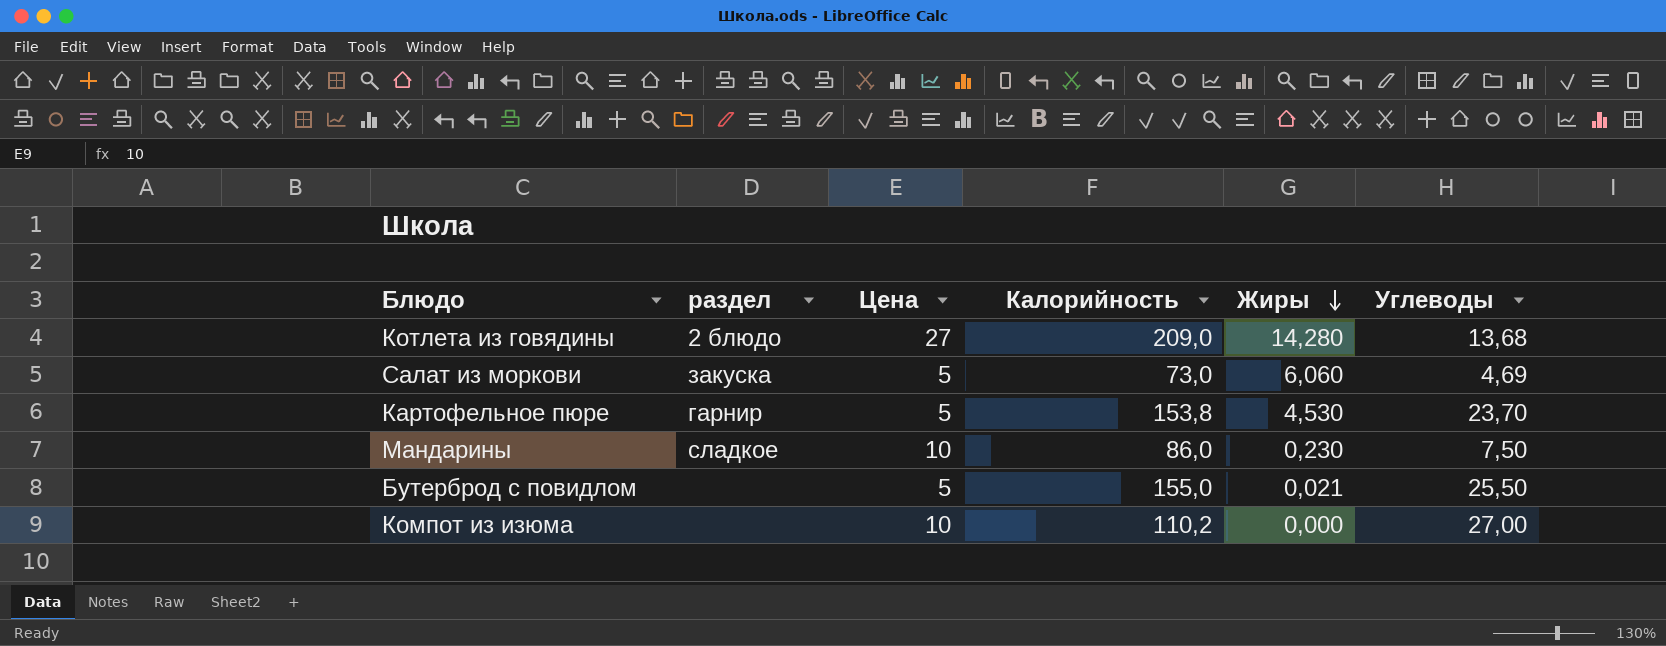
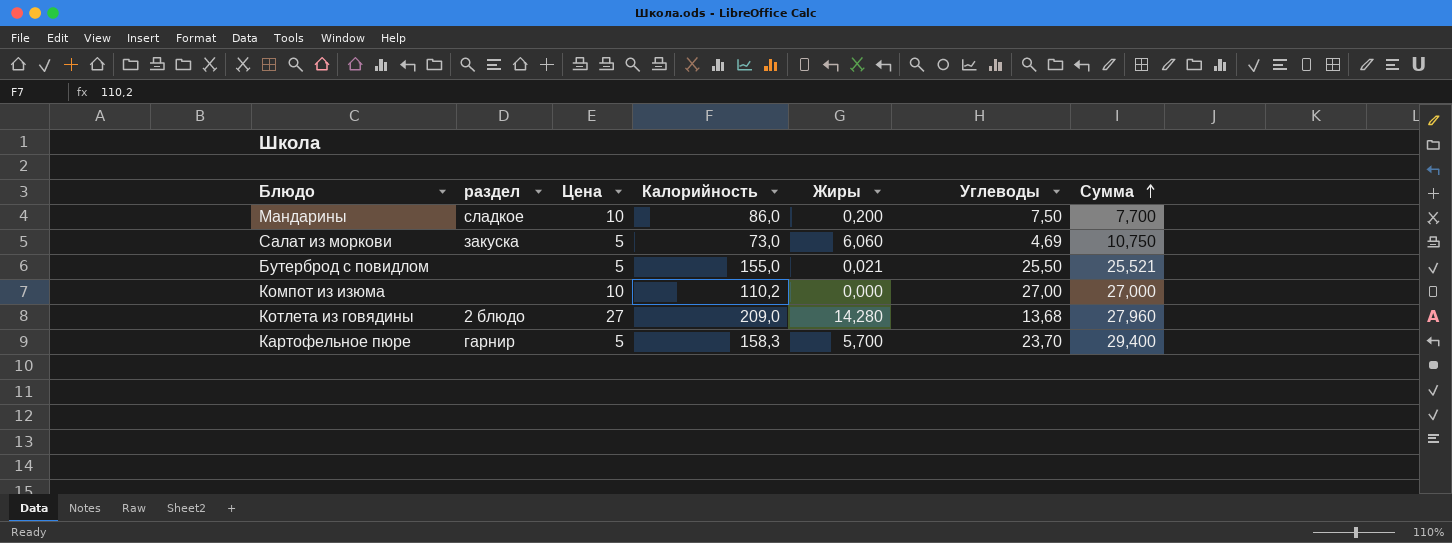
row order: Жиры descending -> Сумма ascending
column Сумма | formula: none -> [Жиры] + [Углеводы]
Мандарины | Жиры: 0,230 -> 0,200
Картофельное пюре | Калорийность: 153,8 -> 158,3
Картофельное пюре | Жиры: 4,530 -> 5,700

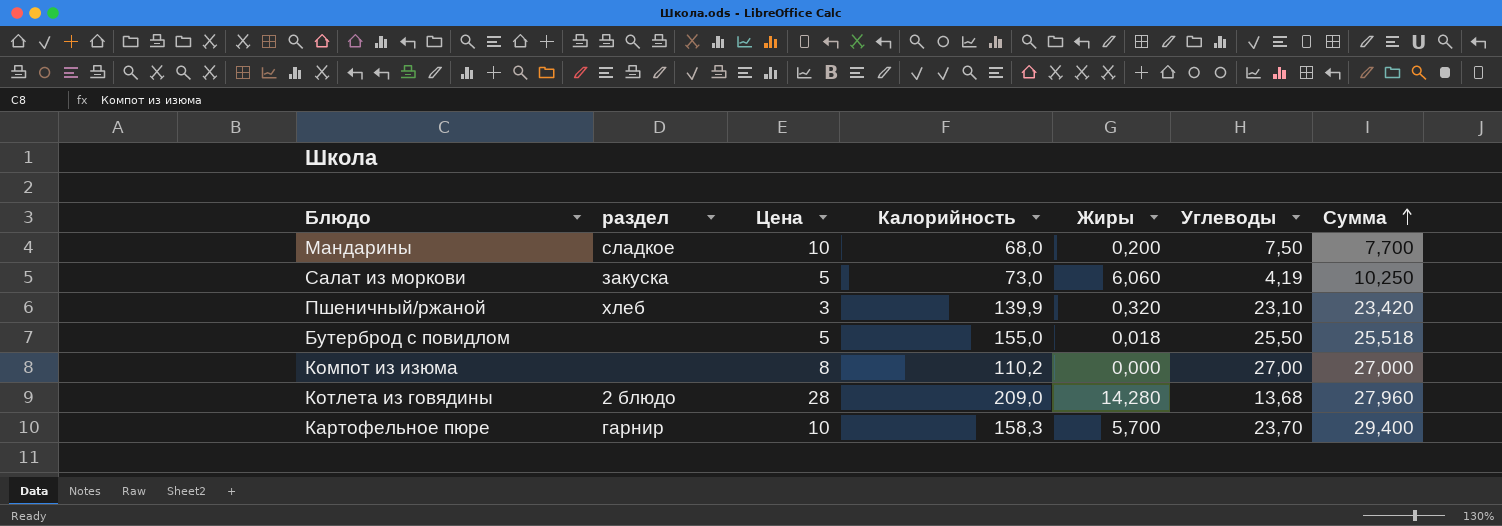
Мандарины | Калорийность: 86,0 -> 68,0
Салат из моркови | Углеводы: 4,69 -> 4,19
Салат из моркови | Сумма: 10,750 -> 10,250
row Пшеничный/ржаной: none -> хлеб | 3 | 139,9 | 0,320 | 23,10 | 23,420
Бутерброд с повидлом | Жиры: 0,021 -> 0,018
Бутерброд с повидлом | Сумма: 25,521 -> 25,518
Компот из изюма | Цена: 10 -> 8
Котлета из говядины | Цена: 27 -> 28
Картофельное пюре | Цена: 5 -> 10

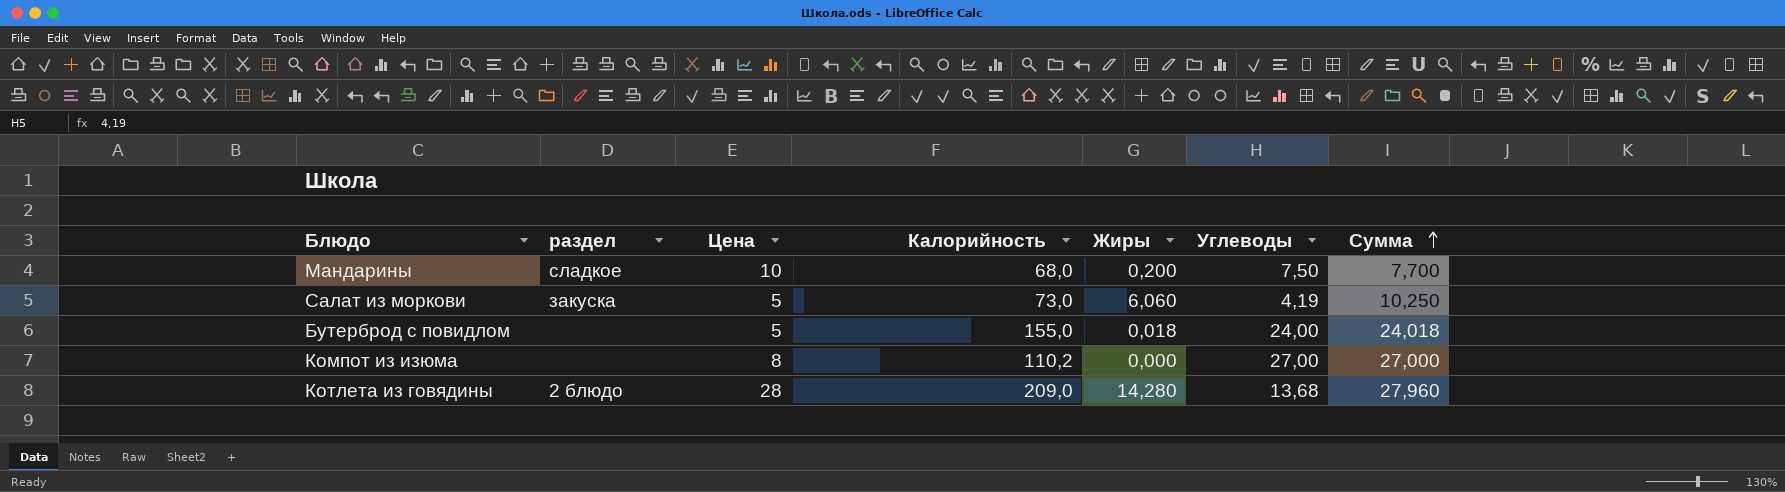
row Пшеничный/ржаной: хлеб | 3 | 139,9 | 0,320 | 23,10 | 23,420 -> none
row Картофельное пюре: гарнир | 10 | 158,3 | 5,700 | 23,70 | 29,400 -> none
Бутерброд с повидлом | Углеводы: 25,50 -> 24,00
Бутерброд с повидлом | Сумма: 25,518 -> 24,018

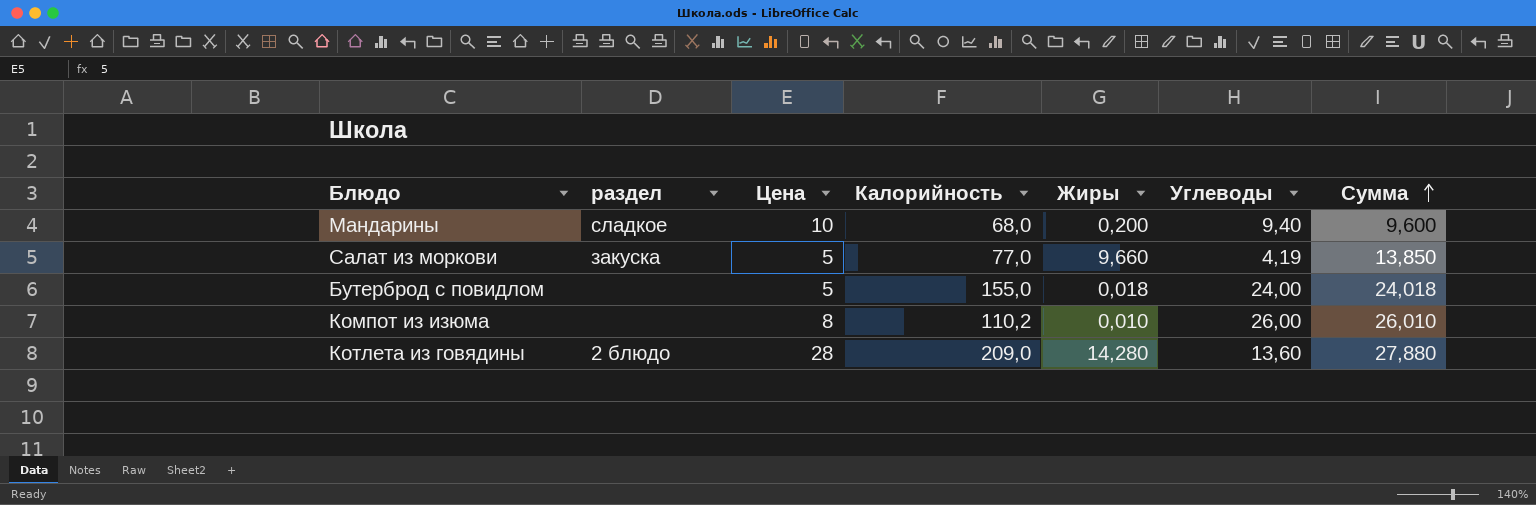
Мандарины | Углеводы: 7,50 -> 9,40
Мандарины | Сумма: 7,700 -> 9,600
Салат из моркови | Калорийность: 73,0 -> 77,0
Салат из моркови | Жиры: 6,060 -> 9,660
Салат из моркови | Сумма: 10,250 -> 13,850
Компот из изюма | Жиры: 0,000 -> 0,010
Компот из изюма | Углеводы: 27,00 -> 26,00
Компот из изюма | Сумма: 27,000 -> 26,010
Котлета из говядины | Углеводы: 13,68 -> 13,60
Котлета из говядины | Сумма: 27,960 -> 27,880

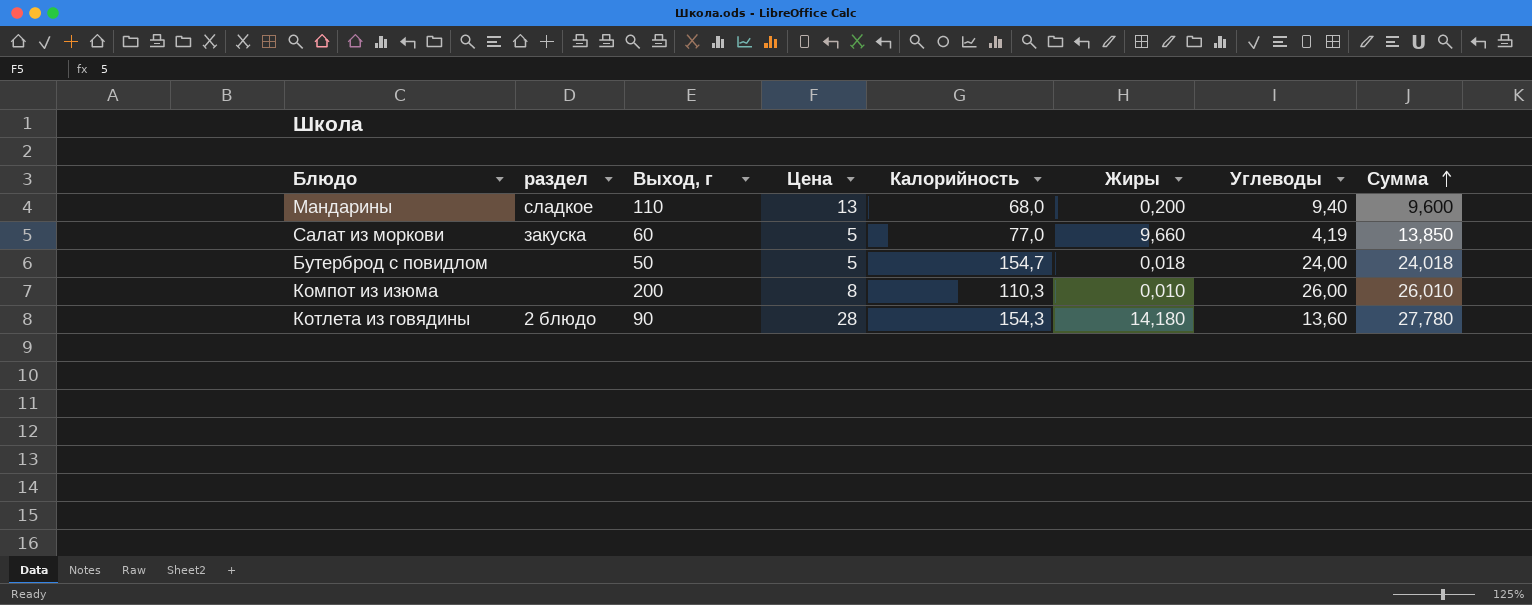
column Выход, г | position: none -> 3
Мандарины | Цена: 10 -> 13
Бутерброд с повидлом | Калорийность: 155,0 -> 154,7
Компот из изюма | Калорийность: 110,2 -> 110,3
Котлета из говядины | Калорийность: 209,0 -> 154,3
Котлета из говядины | Жиры: 14,280 -> 14,180
Котлета из говядины | Сумма: 27,880 -> 27,780

